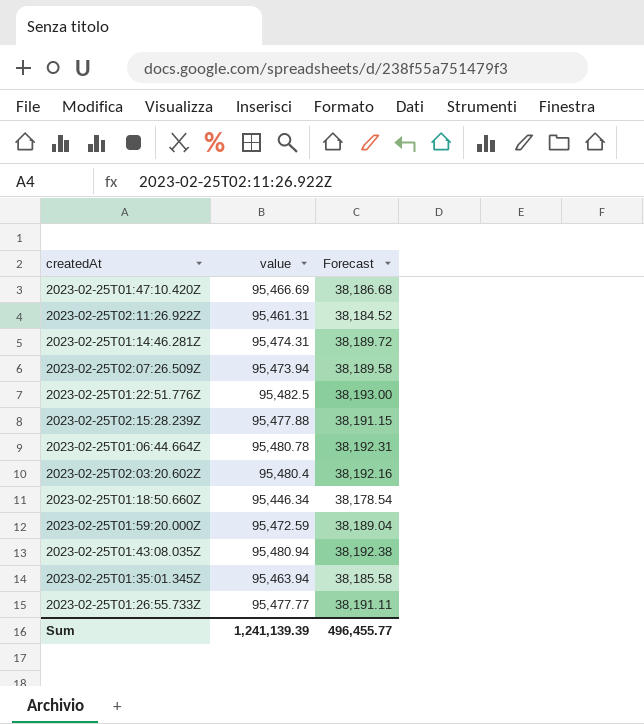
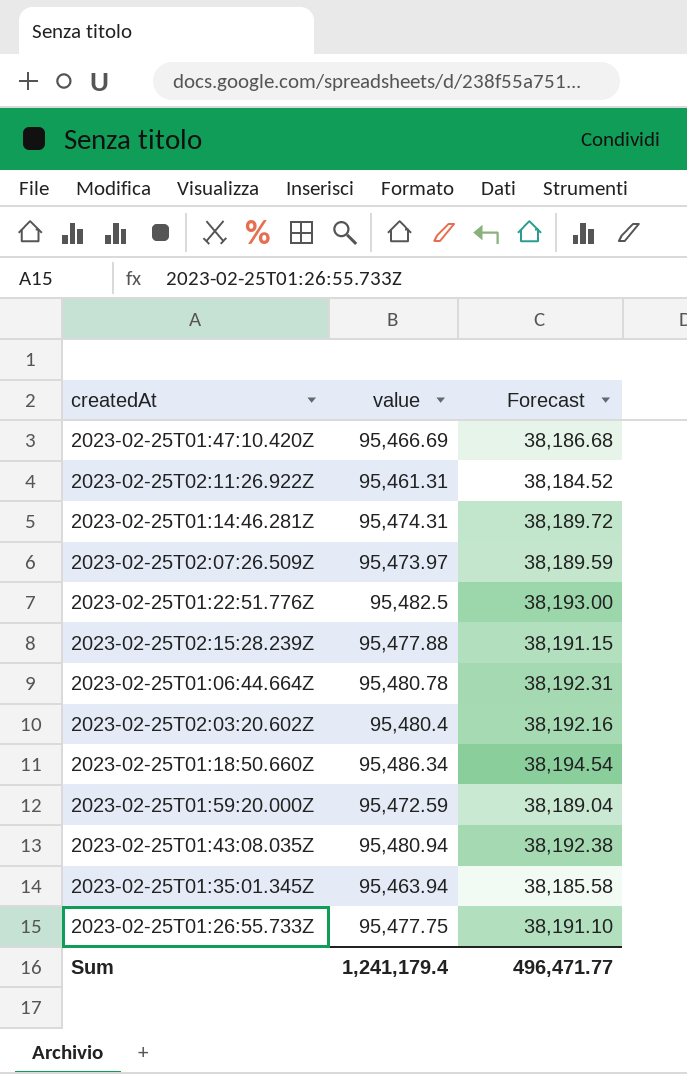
2023-02-25T02:07:26.509Z | value: 95,473.94 -> 95,473.97
2023-02-25T02:07:26.509Z | Forecast: 38,189.58 -> 38,189.59
2023-02-25T01:18:50.660Z | value: 95,446.34 -> 95,486.34
2023-02-25T01:18:50.660Z | Forecast: 38,178.54 -> 38,194.54
2023-02-25T01:26:55.733Z | value: 95,477.77 -> 95,477.75
2023-02-25T01:26:55.733Z | Forecast: 38,191.11 -> 38,191.10
Sum | value: 1,241,139.39 -> 1,241,179.4
Sum | Forecast: 496,455.77 -> 496,471.77

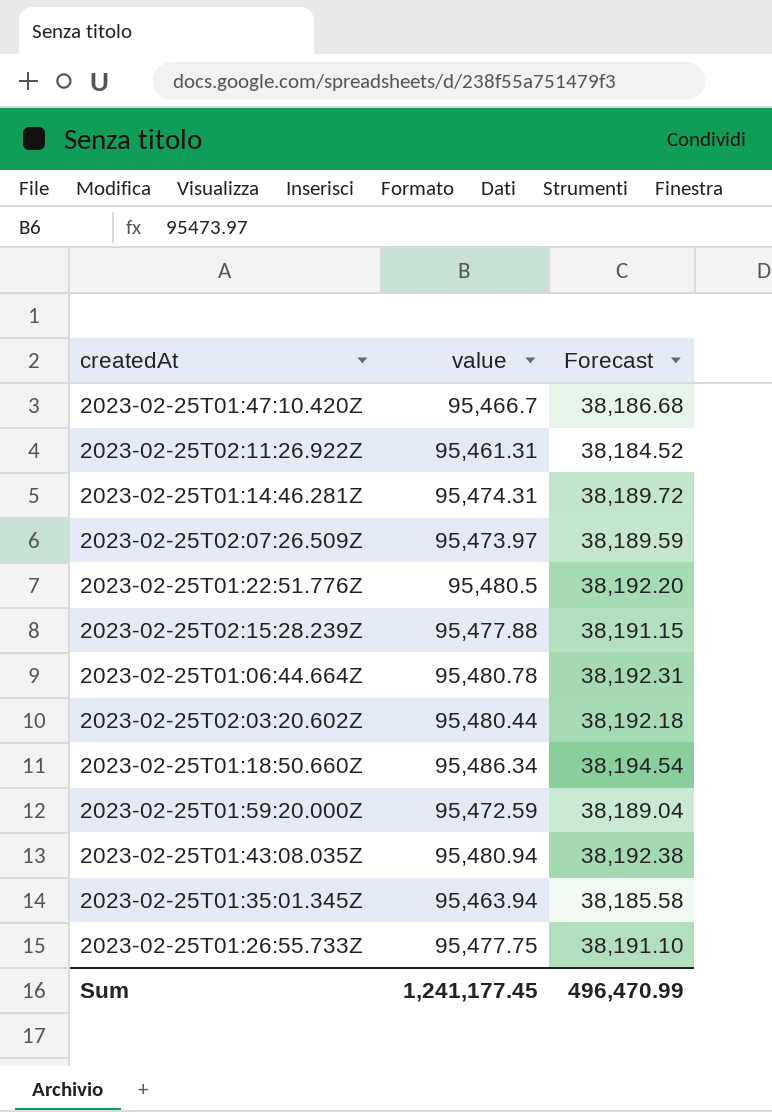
2023-02-25T01:47:10.420Z | value: 95,466.69 -> 95,466.7
2023-02-25T01:22:51.776Z | value: 95,482.5 -> 95,480.5
2023-02-25T01:22:51.776Z | Forecast: 38,193.00 -> 38,192.20
2023-02-25T02:03:20.602Z | value: 95,480.4 -> 95,480.44
2023-02-25T02:03:20.602Z | Forecast: 38,192.16 -> 38,192.18
Sum | value: 1,241,179.4 -> 1,241,177.45
Sum | Forecast: 496,471.77 -> 496,470.99

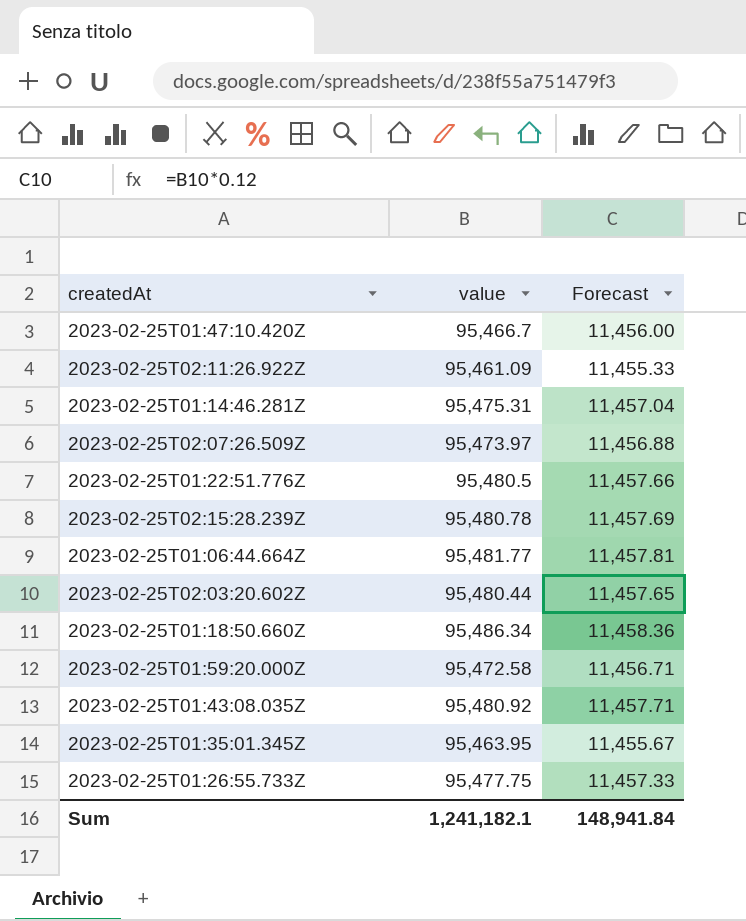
column Forecast | formula: [value] * 0.4 -> [value] * 0.12
2023-02-25T02:11:26.922Z | value: 95,461.31 -> 95,461.09
2023-02-25T01:14:46.281Z | value: 95,474.31 -> 95,475.31
2023-02-25T02:15:28.239Z | value: 95,477.88 -> 95,480.78
2023-02-25T01:06:44.664Z | value: 95,480.78 -> 95,481.77
2023-02-25T01:59:20.000Z | value: 95,472.59 -> 95,472.58
2023-02-25T01:43:08.035Z | value: 95,480.94 -> 95,480.92
2023-02-25T01:35:01.345Z | value: 95,463.94 -> 95,463.95
Sum | value: 1,241,177.45 -> 1,241,182.1
Sum | Forecast: 496,470.99 -> 148,941.84

